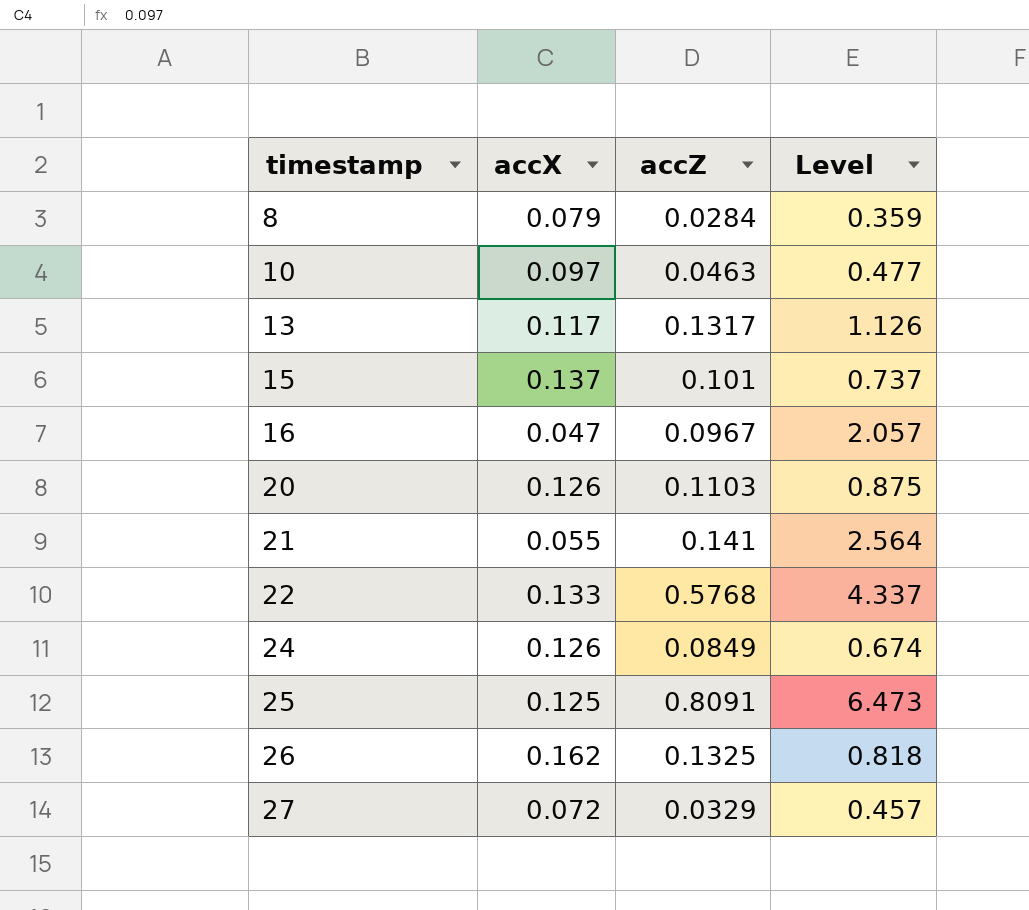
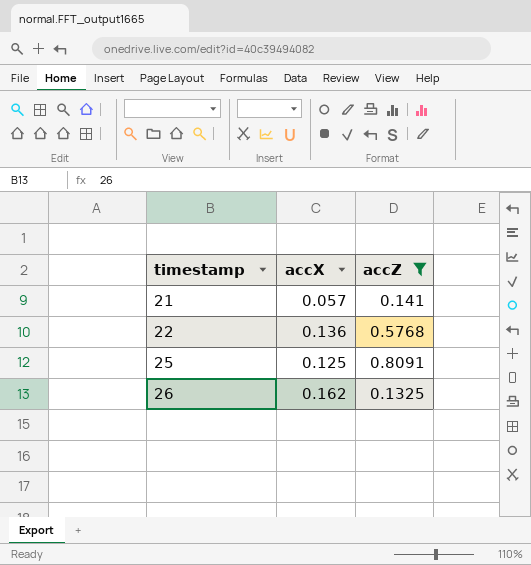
filter: none -> accZ >= 0.1325
column Level | formula: [accZ] / [accX] -> none
21 | accX: 0.055 -> 0.057
22 | accX: 0.133 -> 0.136

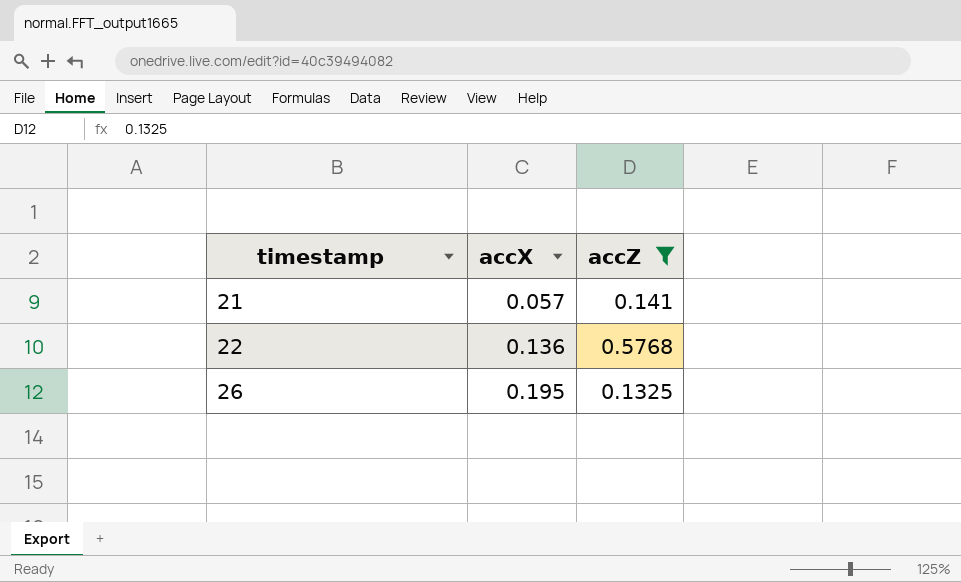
row 25: 0.125 | 0.8091 -> none
26 | accX: 0.162 -> 0.195

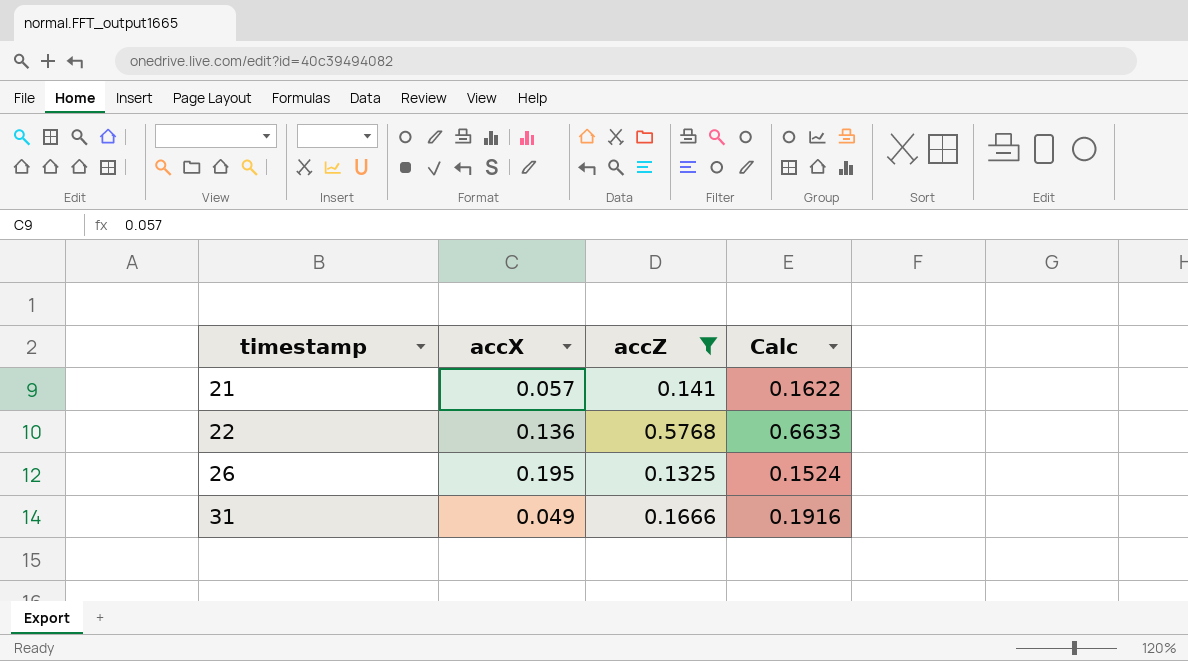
column Calc | formula: none -> [accZ] * 1.15
row 31: none -> 0.049 | 0.1666 | 0.1916

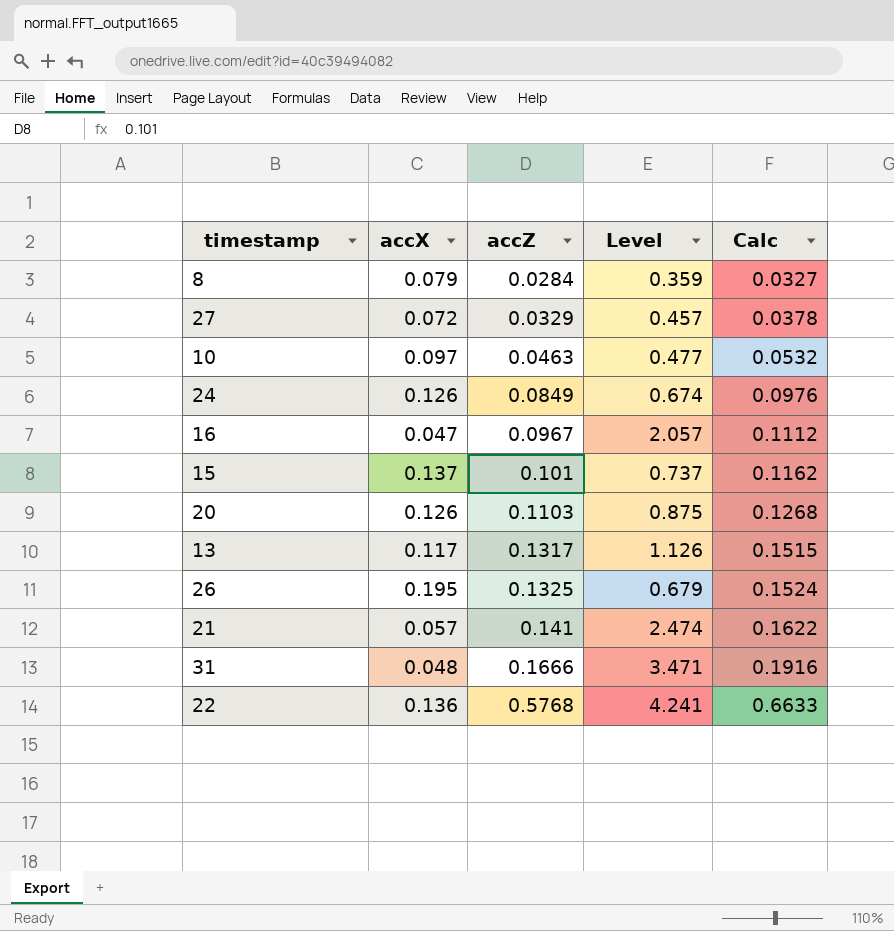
filter: accZ >= 0.1325 -> none
row order: timestamp ascending -> accZ ascending
column Level | formula: none -> [accZ] / [accX]
31 | accX: 0.049 -> 0.048

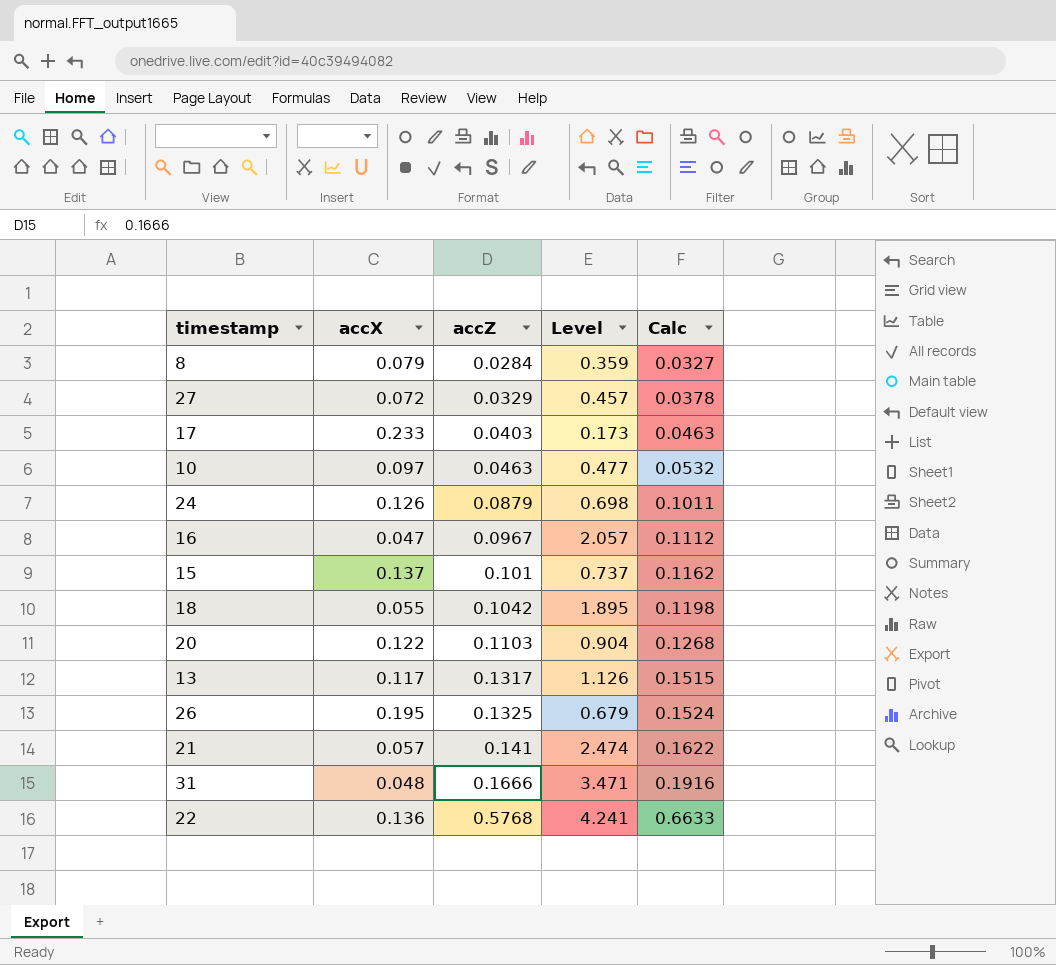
row 17: none -> 0.233 | 0.0403 | 0.173 | 0.0463
24 | accZ: 0.0849 -> 0.0879
24 | Level: 0.674 -> 0.698
24 | Calc: 0.0976 -> 0.1011
row 18: none -> 0.055 | 0.1042 | 1.895 | 0.1198
20 | accX: 0.126 -> 0.122
20 | Level: 0.875 -> 0.904

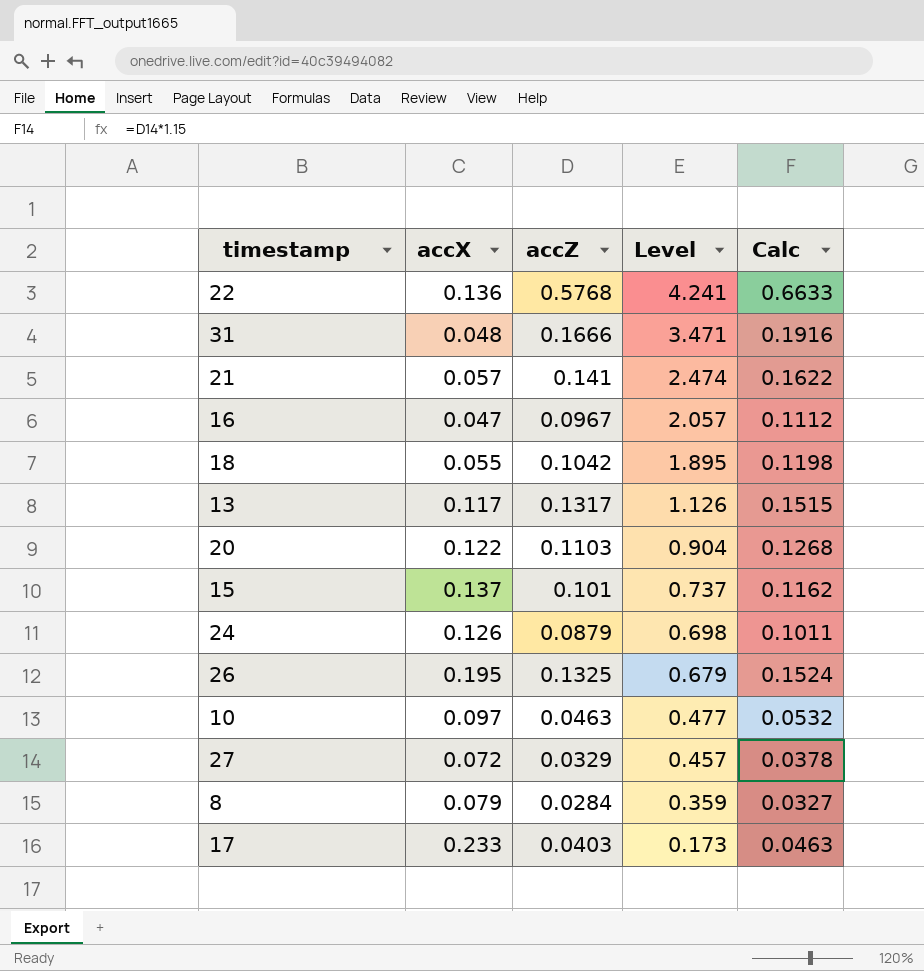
row order: accZ ascending -> Level descending

